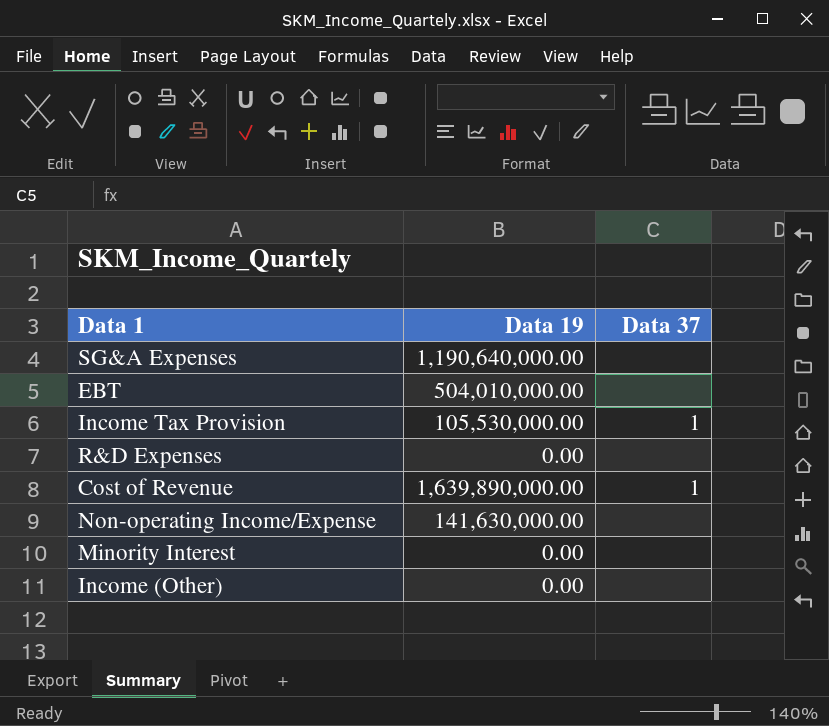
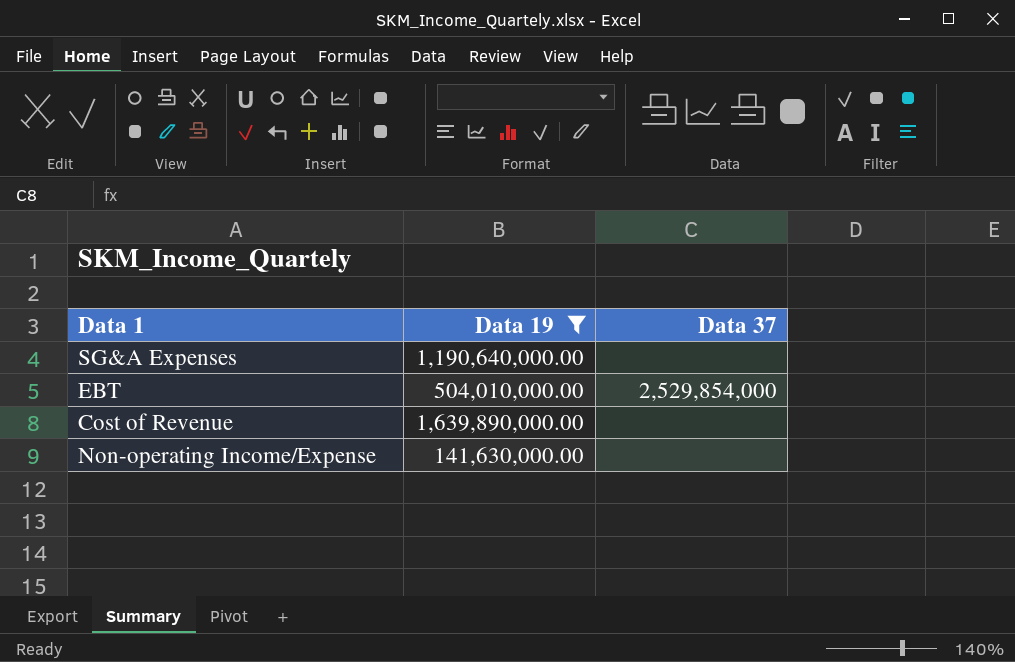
filter: none -> Data 19 >= 141,630,000.00
EBT | Data 37: none -> 2,529,854,000
Cost of Revenue | Data 37: 1 -> none

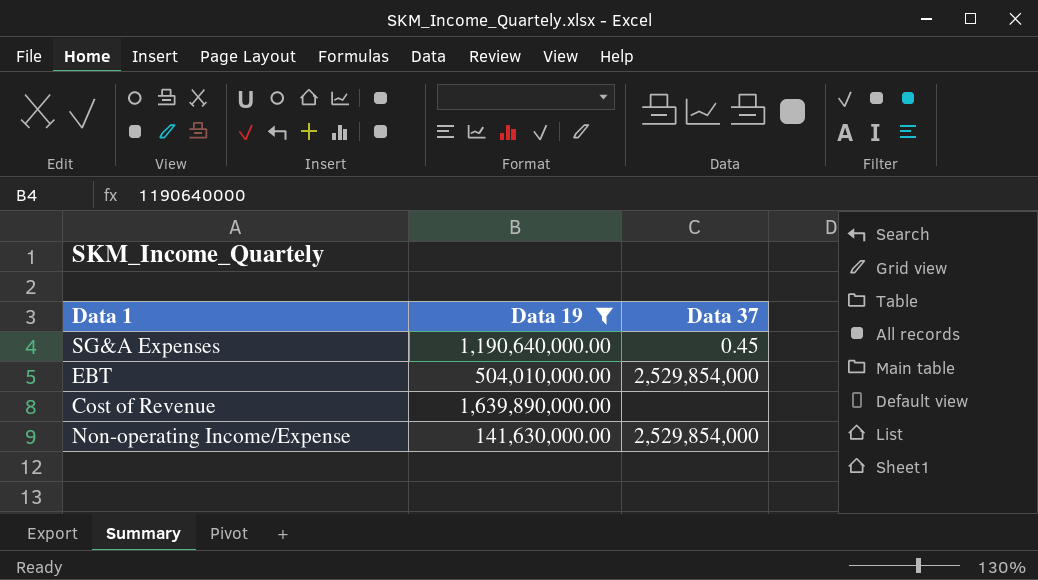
SG&A Expenses | Data 37: none -> 0.45
Non-operating Income/Expense | Data 37: none -> 2,529,854,000

